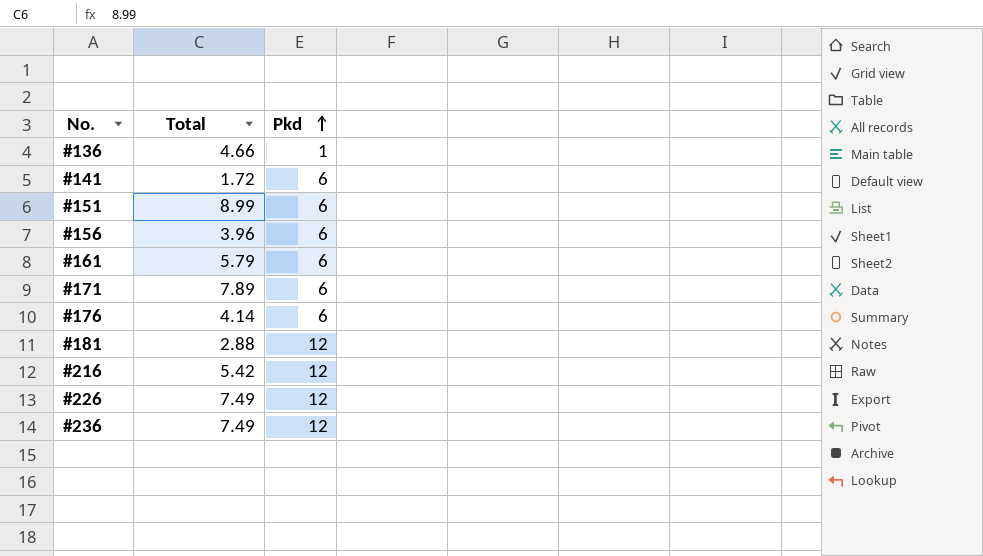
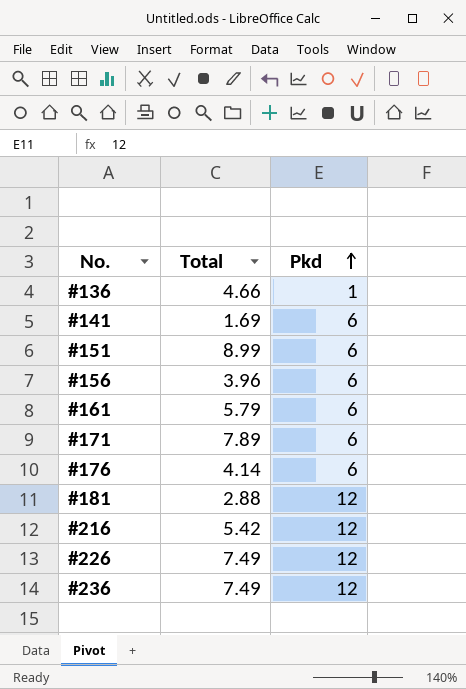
#141 | Total: 1.72 -> 1.69

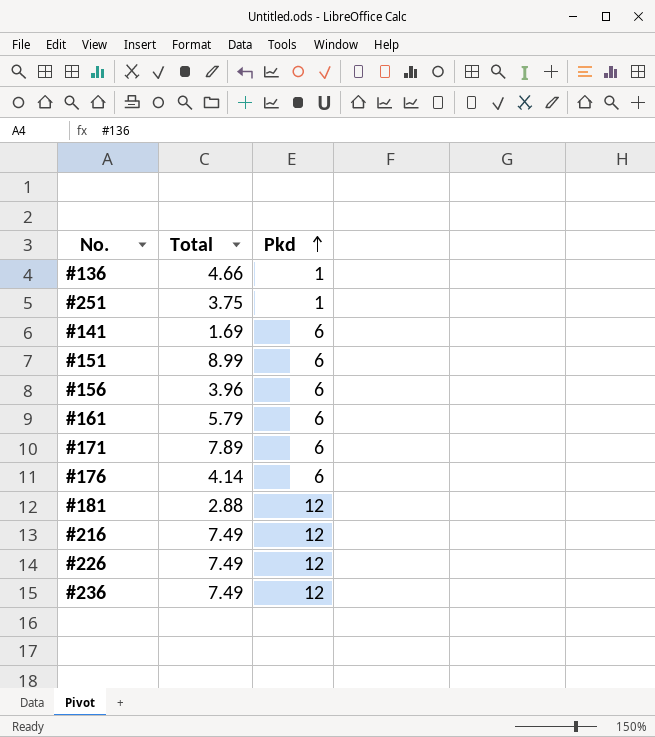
row #251: none -> 3.75 | 1
#216 | Total: 5.42 -> 7.49

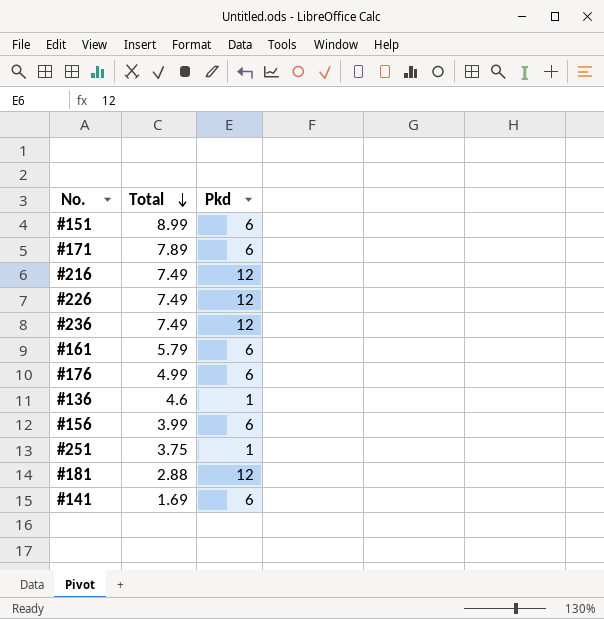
row order: Pkd ascending -> Total descending
#176 | Total: 4.14 -> 4.99
#136 | Total: 4.66 -> 4.6
#156 | Total: 3.96 -> 3.99

